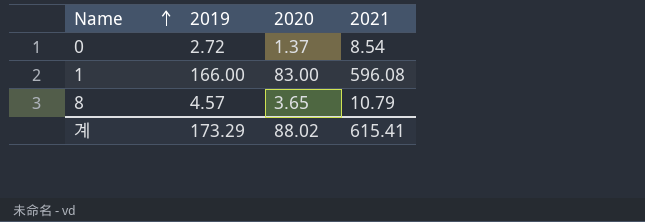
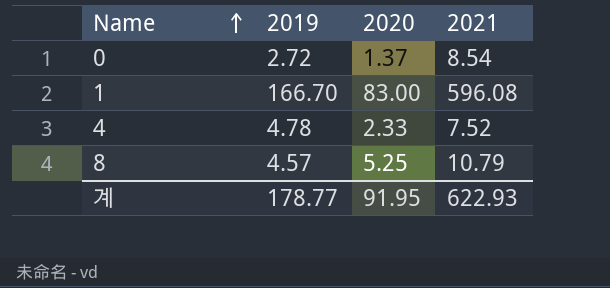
1 | 2019: 166.00 -> 166.70
row 4: none -> 4.78 | 2.33 | 7.52
8 | 2020: 3.65 -> 5.25
계 | 2019: 173.29 -> 178.77
계 | 2020: 88.02 -> 91.95
계 | 2021: 615.41 -> 622.93

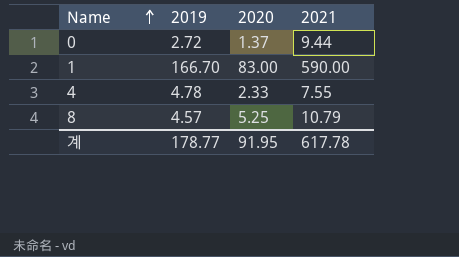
0 | 2021: 8.54 -> 9.44
1 | 2021: 596.08 -> 590.00
4 | 2021: 7.52 -> 7.55
계 | 2021: 622.93 -> 617.78

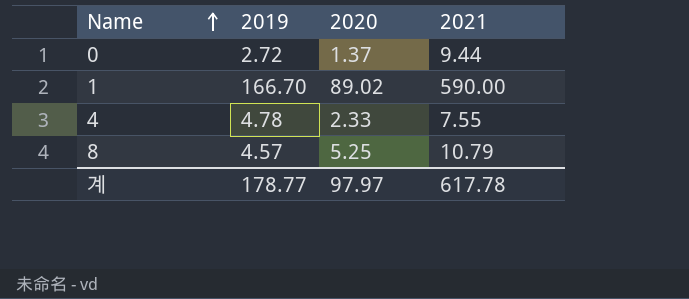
1 | 2020: 83.00 -> 89.02
계 | 2020: 91.95 -> 97.97

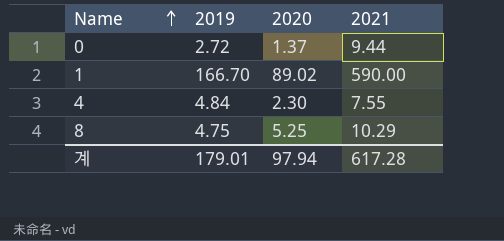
4 | 2019: 4.78 -> 4.84
4 | 2020: 2.33 -> 2.30
8 | 2019: 4.57 -> 4.75
8 | 2021: 10.79 -> 10.29
계 | 2019: 178.77 -> 179.01
계 | 2020: 97.97 -> 97.94
계 | 2021: 617.78 -> 617.28

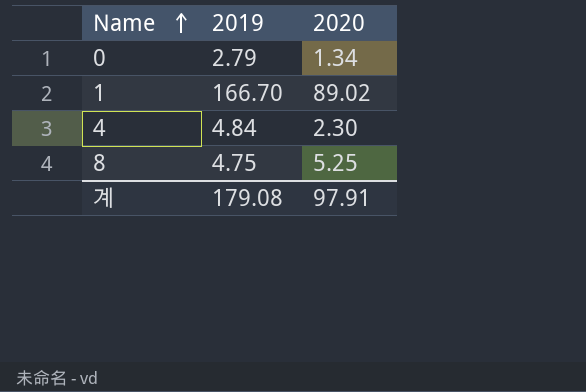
column 2021 | position: 4 -> none
0 | 2019: 2.72 -> 2.79
0 | 2020: 1.37 -> 1.34
계 | 2019: 179.01 -> 179.08
계 | 2020: 97.94 -> 97.91

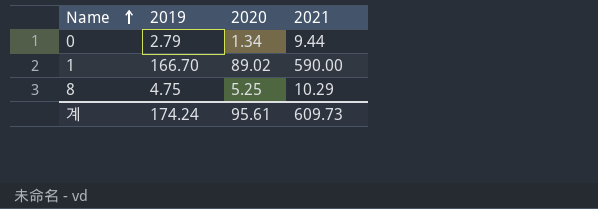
column 2021 | position: none -> 4
row 4: 4.84 | 2.30 -> none
계 | 2019: 179.08 -> 174.24
계 | 2020: 97.91 -> 95.61

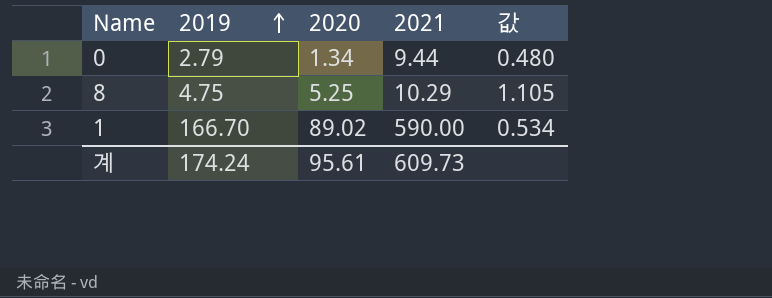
row order: Name ascending -> 2019 ascending
column 값 | formula: none -> [2020] / [2019]

